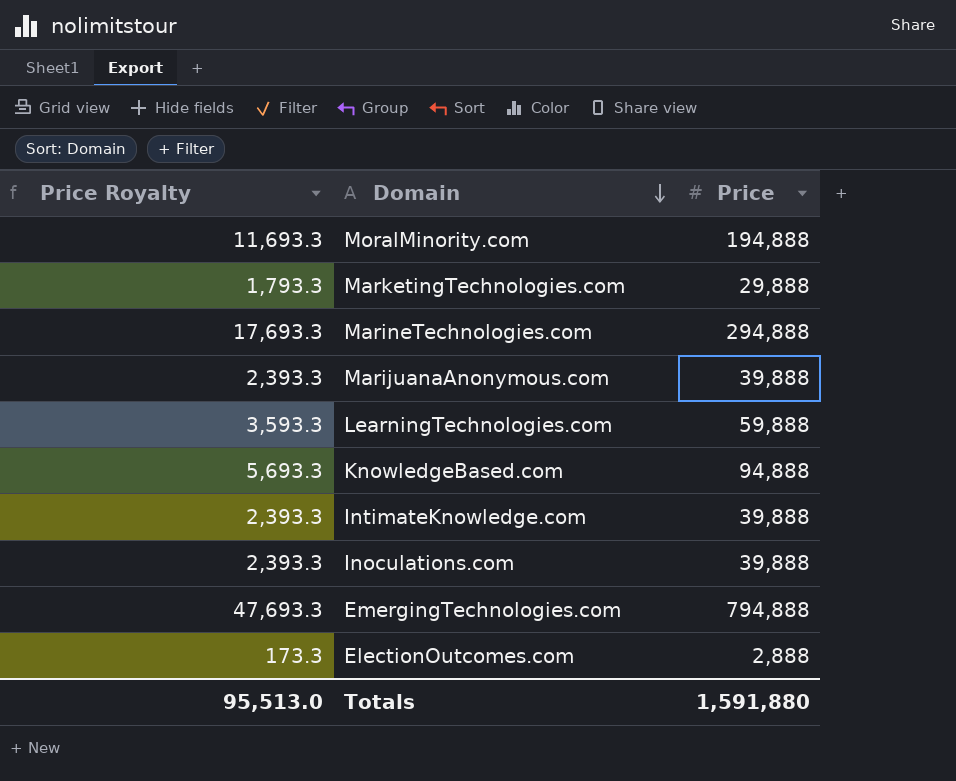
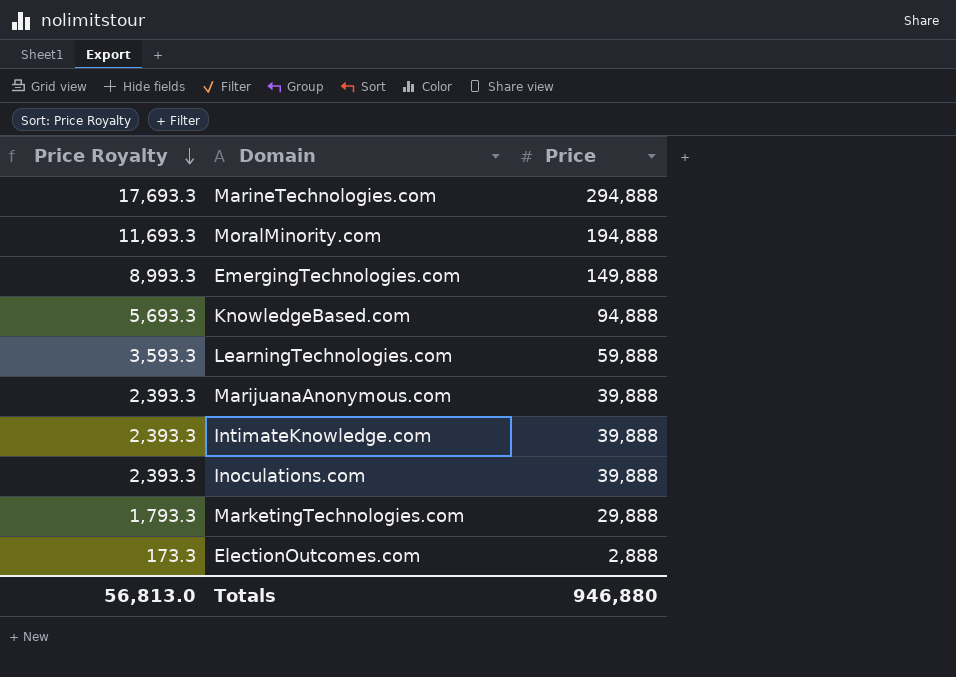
row order: Domain descending -> Price Royalty descending
EmergingTechnologies.com | Price Royalty: 47,693.3 -> 8,993.3
EmergingTechnologies.com | Price: 794,888 -> 149,888
Totals | Price Royalty: 95,513.0 -> 56,813.0
Totals | Price: 1,591,880 -> 946,880

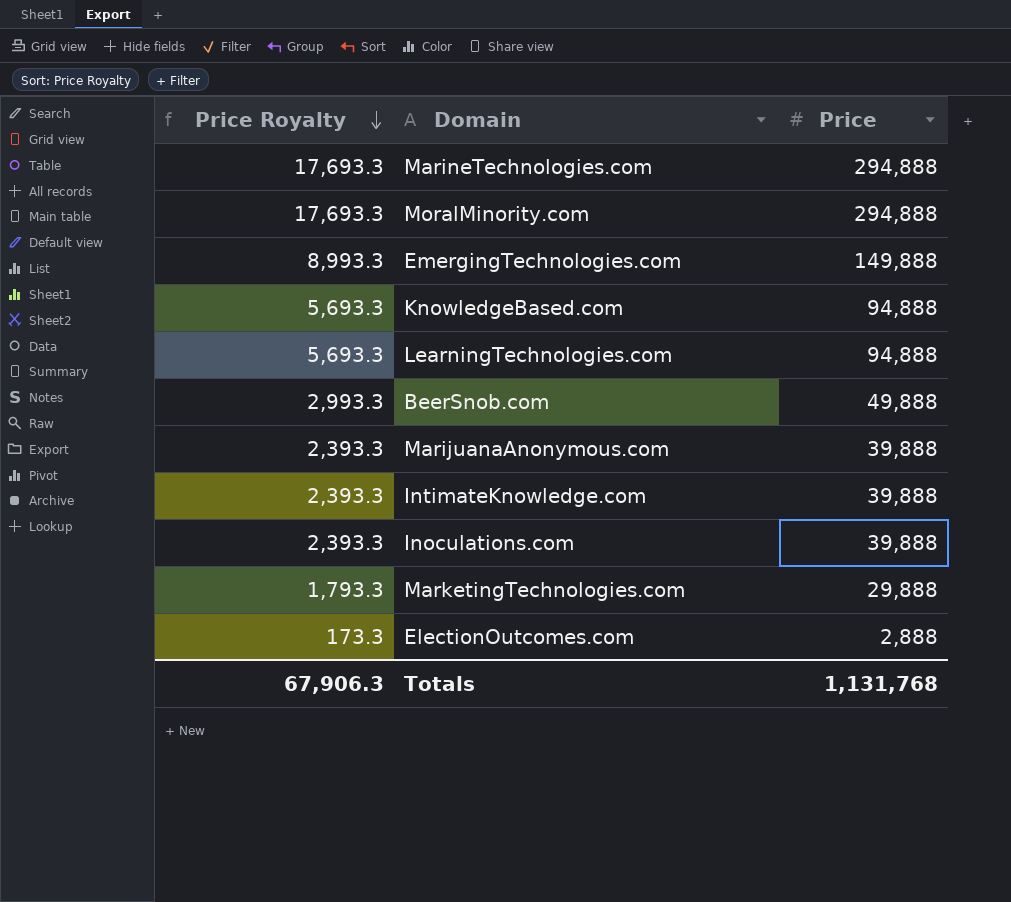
MoralMinority.com | Price Royalty: 11,693.3 -> 17,693.3
MoralMinority.com | Price: 194,888 -> 294,888
LearningTechnologies.com | Price Royalty: 3,593.3 -> 5,693.3
LearningTechnologies.com | Price: 59,888 -> 94,888
row BeerSnob.com: none -> 2,993.3 | 49,888
Totals | Price Royalty: 56,813.0 -> 67,906.3
Totals | Price: 946,880 -> 1,131,768

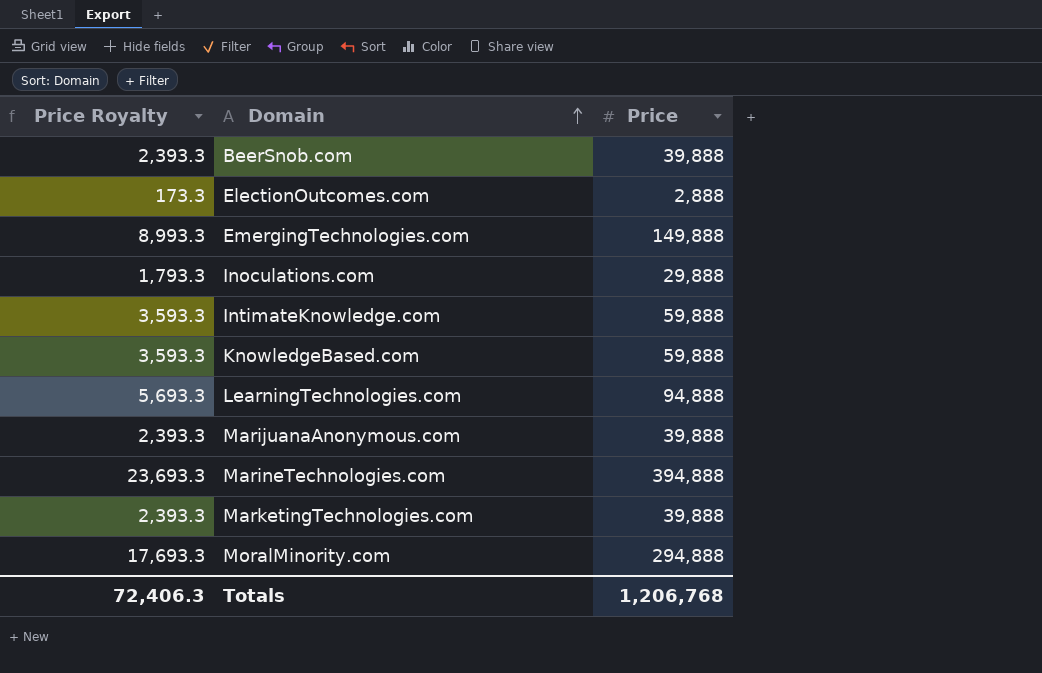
row order: Price Royalty descending -> Domain ascending
BeerSnob.com | Price Royalty: 2,993.3 -> 2,393.3
BeerSnob.com | Price: 49,888 -> 39,888
Inoculations.com | Price Royalty: 2,393.3 -> 1,793.3
Inoculations.com | Price: 39,888 -> 29,888
IntimateKnowledge.com | Price Royalty: 2,393.3 -> 3,593.3
IntimateKnowledge.com | Price: 39,888 -> 59,888
KnowledgeBased.com | Price Royalty: 5,693.3 -> 3,593.3
KnowledgeBased.com | Price: 94,888 -> 59,888
MarineTechnologies.com | Price Royalty: 17,693.3 -> 23,693.3
MarineTechnologies.com | Price: 294,888 -> 394,888
MarketingTechnologies.com | Price Royalty: 1,793.3 -> 2,393.3
MarketingTechnologies.com | Price: 29,888 -> 39,888
Totals | Price Royalty: 67,906.3 -> 72,406.3
Totals | Price: 1,131,768 -> 1,206,768

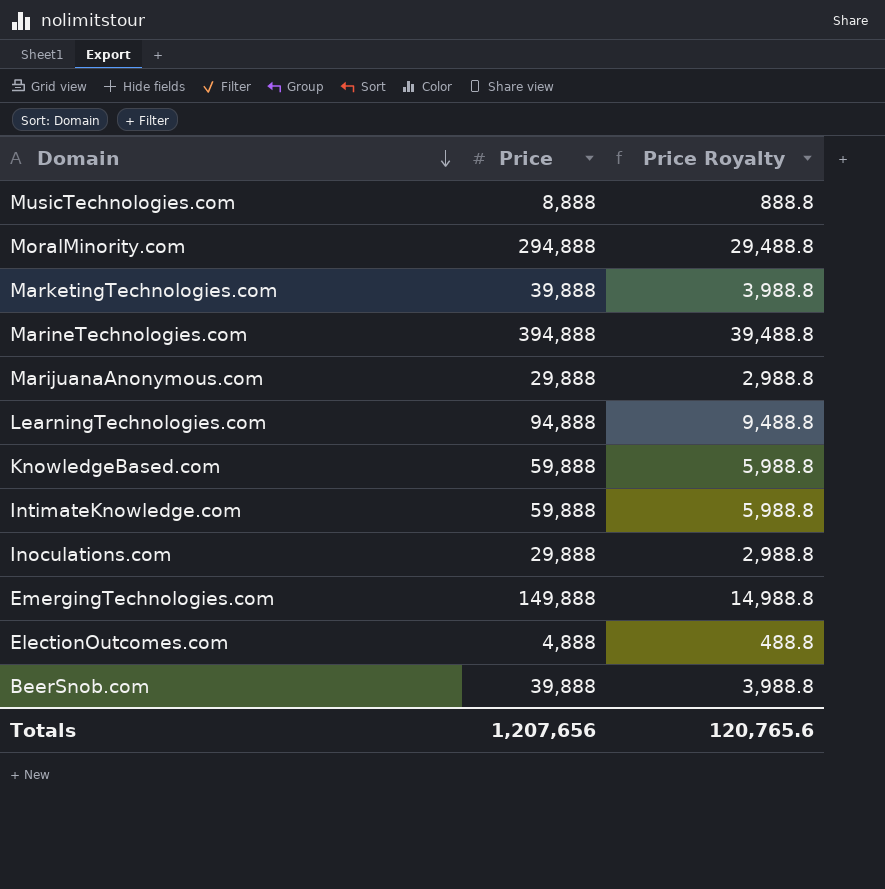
row order: Domain ascending -> Domain descending
column Price Royalty | formula: [Price] * 0.06 -> [Price] * 0.1
column Price Royalty | position: 1 -> 3
row MusicTechnologies.com: none -> 8,888 | 888.8
MarijuanaAnonymous.com | Price: 39,888 -> 29,888
ElectionOutcomes.com | Price: 2,888 -> 4,888
Totals | Price: 1,206,768 -> 1,207,656
Totals | Price Royalty: 72,406.3 -> 120,765.6

